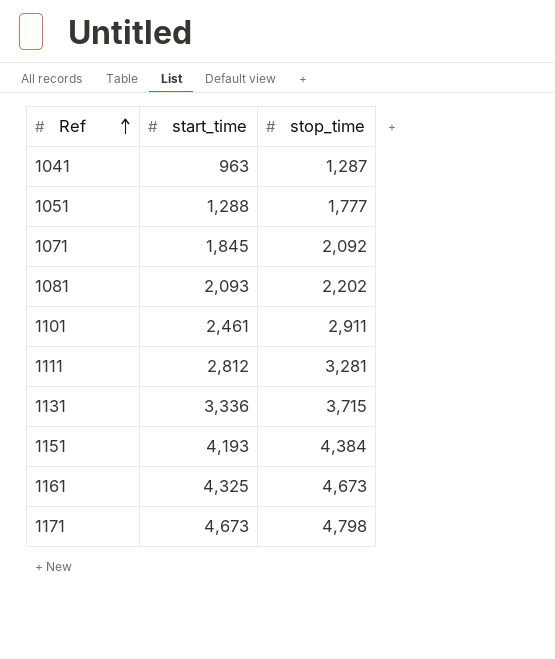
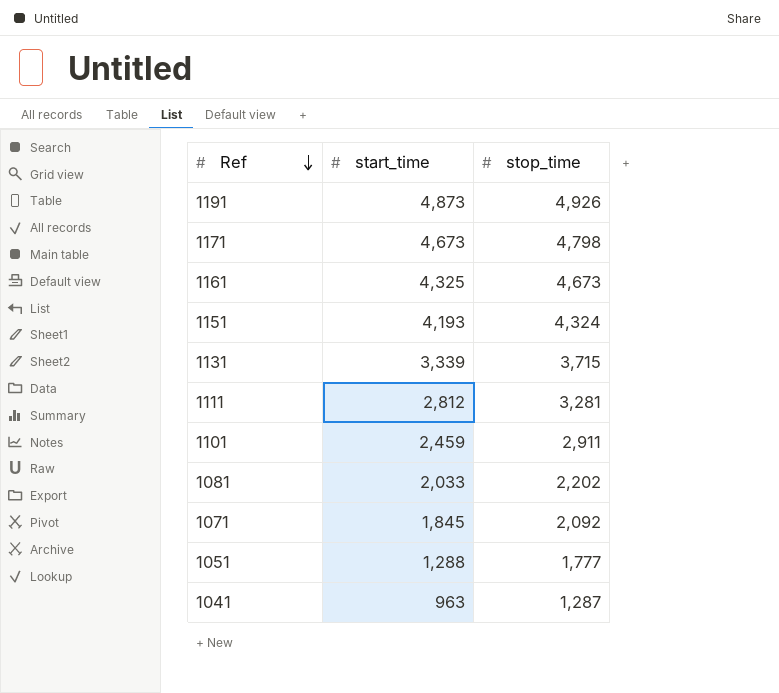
row order: Ref ascending -> Ref descending
row 1191: none -> 4,873 | 4,926
1151 | stop_time: 4,384 -> 4,324
1131 | start_time: 3,336 -> 3,339
1101 | start_time: 2,461 -> 2,459
1081 | start_time: 2,093 -> 2,033

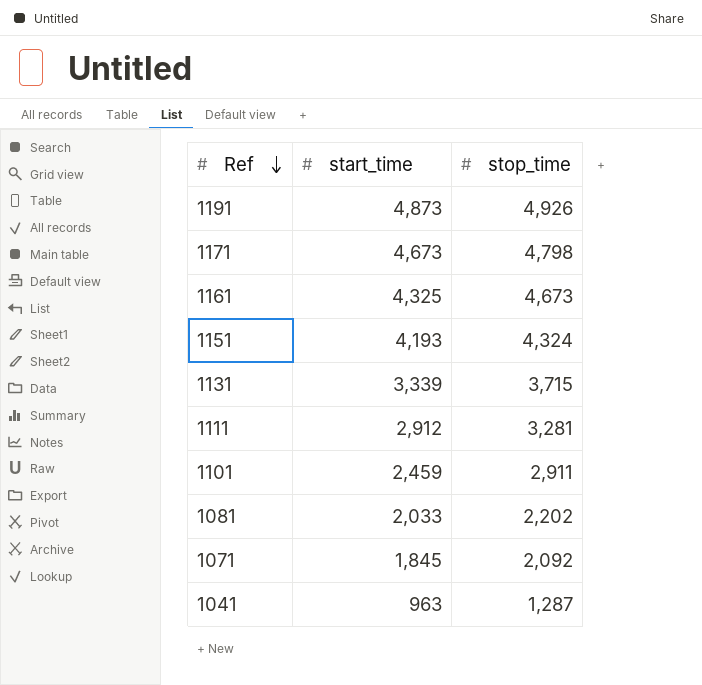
row 1051: 1,288 | 1,777 -> none
1111 | start_time: 2,812 -> 2,912

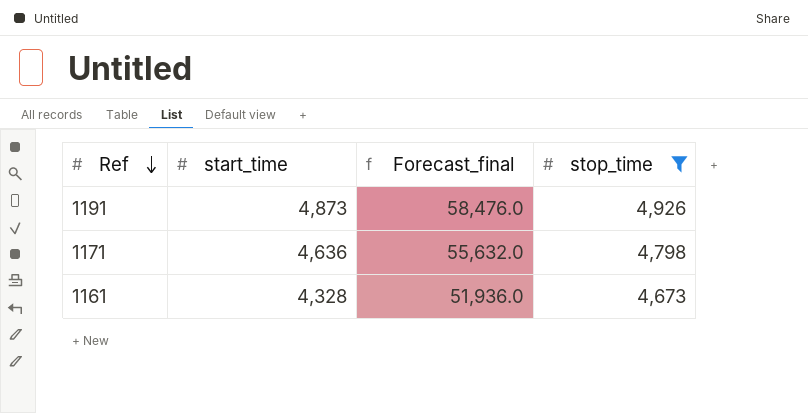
filter: none -> stop_time >= 4,673
column Forecast_final | formula: none -> [start_time] * 12
1171 | start_time: 4,673 -> 4,636
1161 | start_time: 4,325 -> 4,328

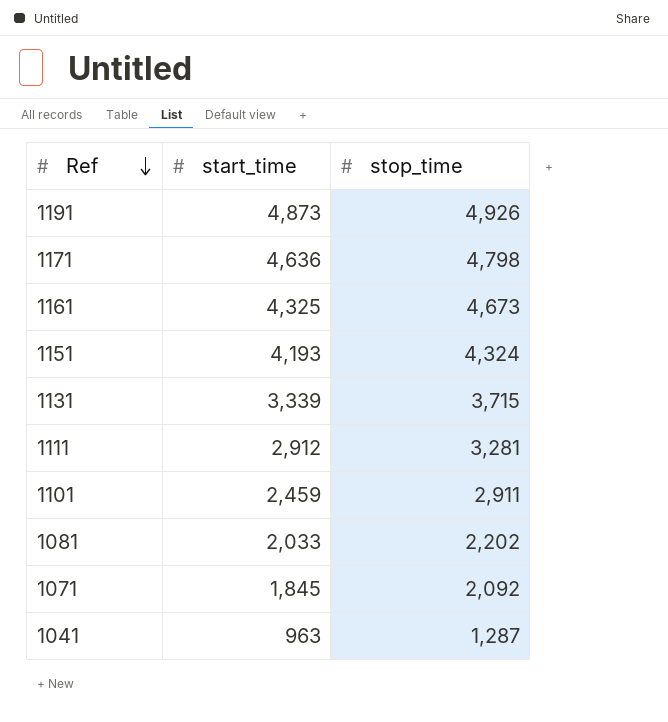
filter: stop_time >= 4,673 -> none
column Forecast_final | formula: [start_time] * 12 -> none
1161 | start_time: 4,328 -> 4,325

